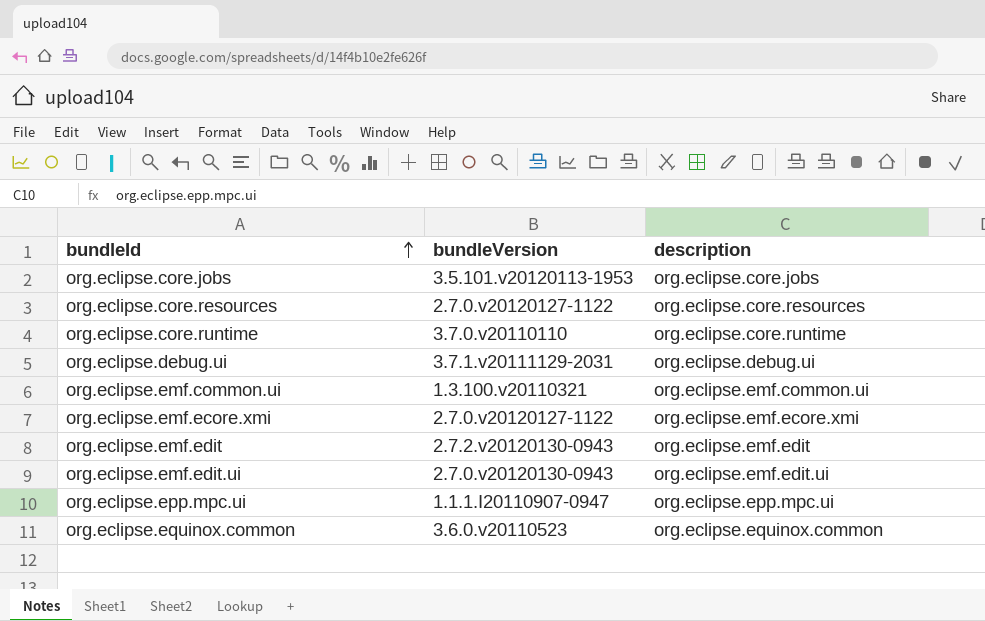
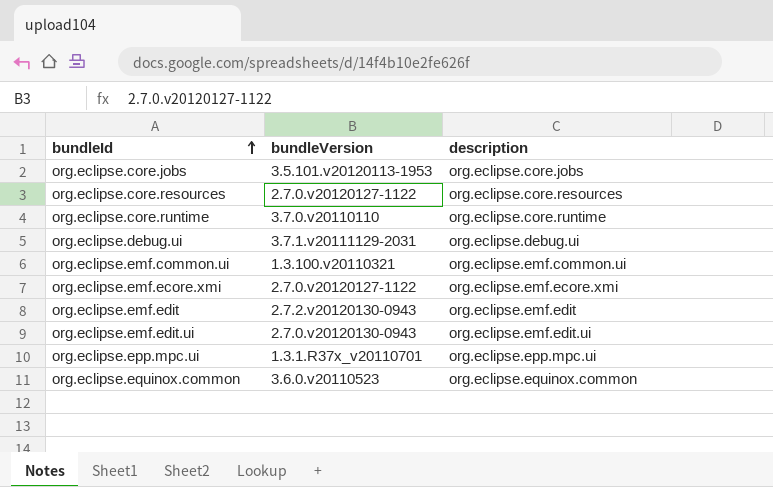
org.eclipse.epp.mpc.ui | bundleVersion: 1.1.1.I20110907-0947 -> 1.3.1.R37x_v20110701

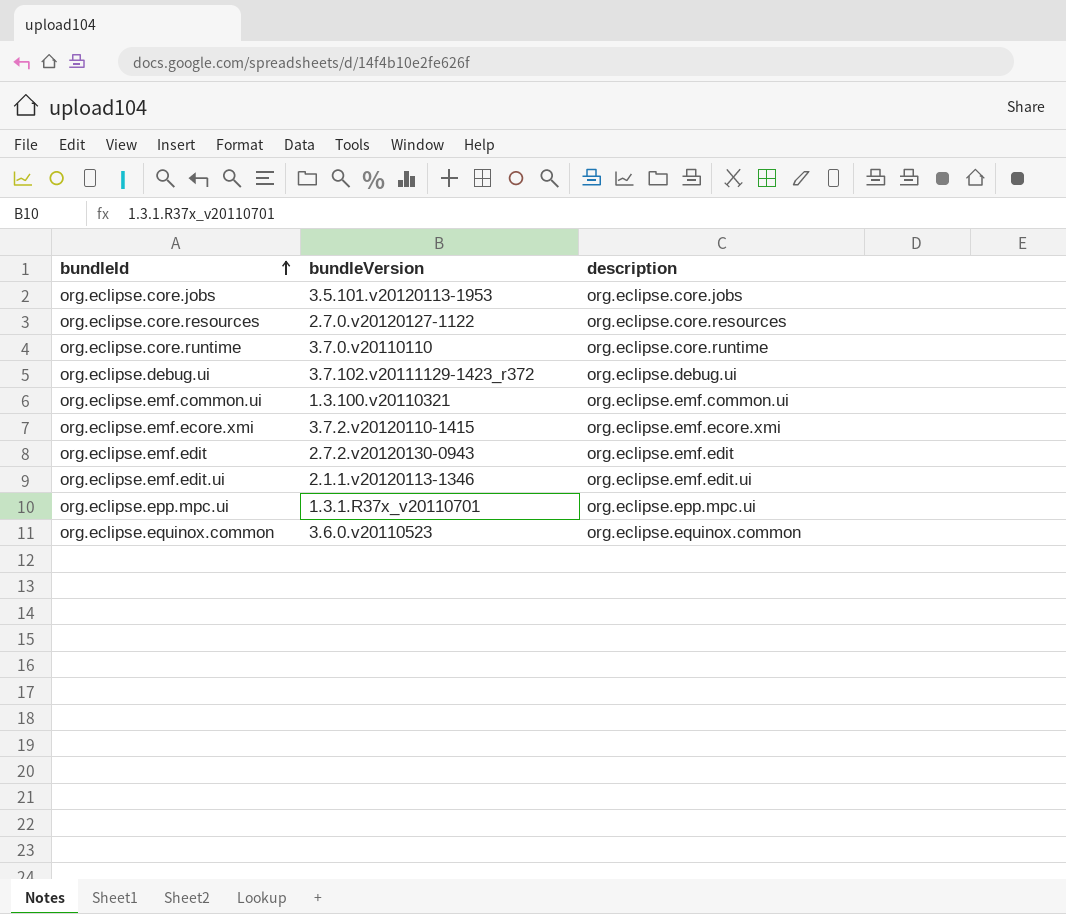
org.eclipse.debug.ui | bundleVersion: 3.7.1.v20111129-2031 -> 3.7.102.v20111129-1423_r372
org.eclipse.emf.ecore.xmi | bundleVersion: 2.7.0.v20120127-1122 -> 3.7.2.v20120110-1415
org.eclipse.emf.edit.ui | bundleVersion: 2.7.0.v20120130-0943 -> 2.1.1.v20120113-1346

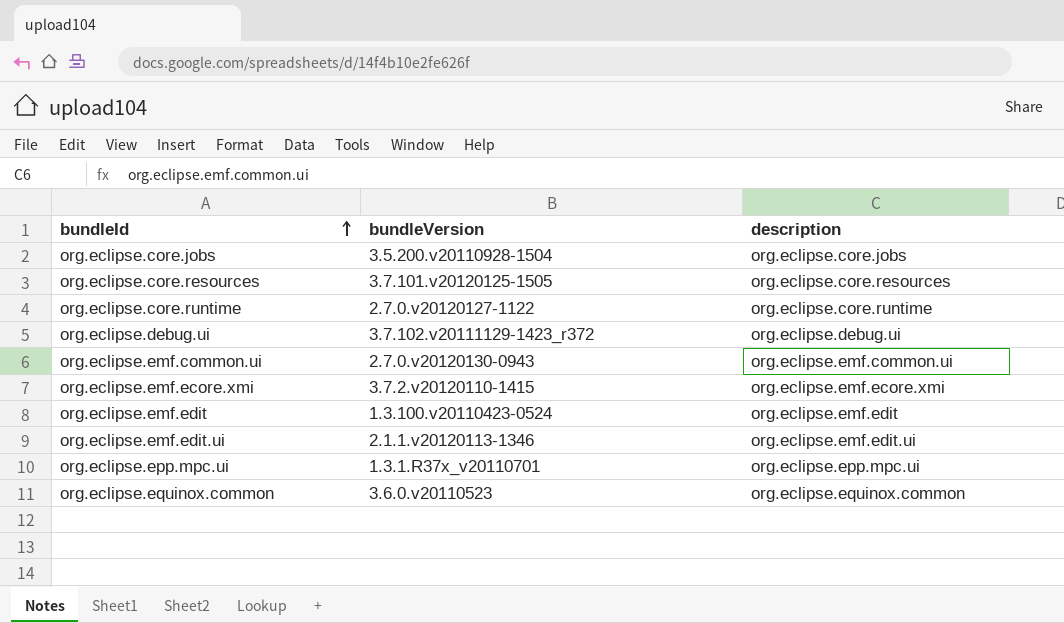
org.eclipse.core.jobs | bundleVersion: 3.5.101.v20120113-1953 -> 3.5.200.v20110928-1504
org.eclipse.core.resources | bundleVersion: 2.7.0.v20120127-1122 -> 3.7.101.v20120125-1505
org.eclipse.core.runtime | bundleVersion: 3.7.0.v20110110 -> 2.7.0.v20120127-1122
org.eclipse.emf.common.ui | bundleVersion: 1.3.100.v20110321 -> 2.7.0.v20120130-0943
org.eclipse.emf.edit | bundleVersion: 2.7.2.v20120130-0943 -> 1.3.100.v20110423-0524

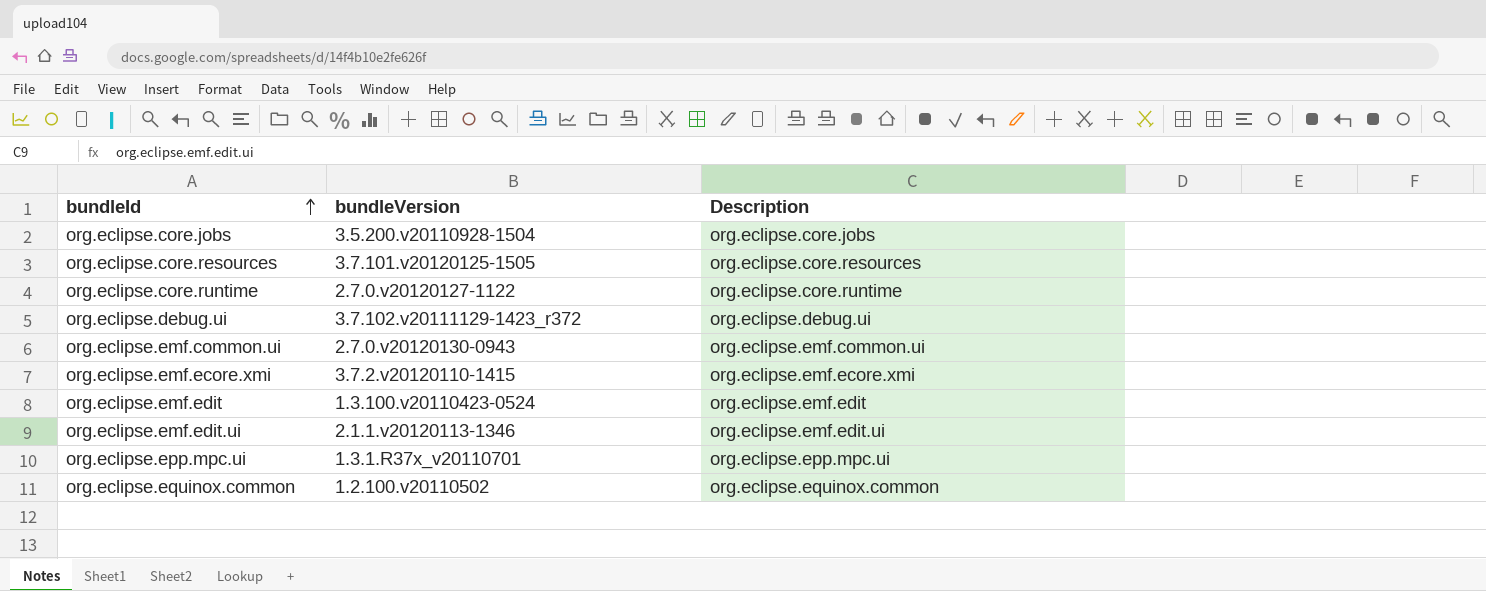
column name: description -> Description
org.eclipse.equinox.common | bundleVersion: 3.6.0.v20110523 -> 1.2.100.v20110502

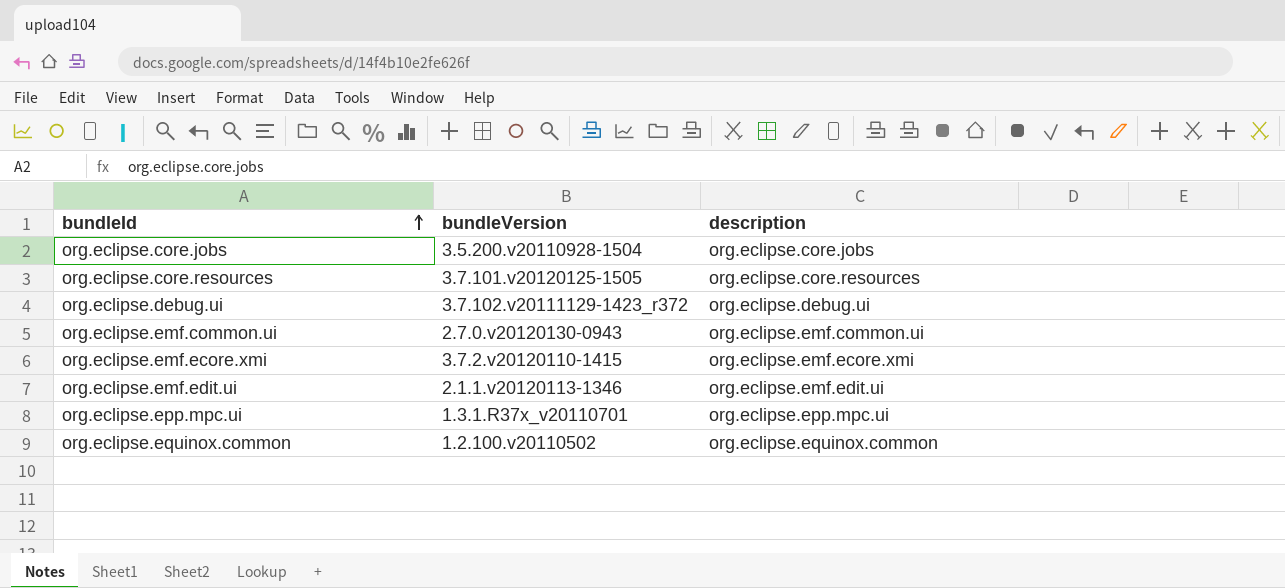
column name: Description -> description
row org.eclipse.core.runtime: 2.7.0.v20120127-1122 | org.eclipse.core.runtime -> none
row org.eclipse.emf.edit: 1.3.100.v20110423-0524 | org.eclipse.emf.edit -> none

